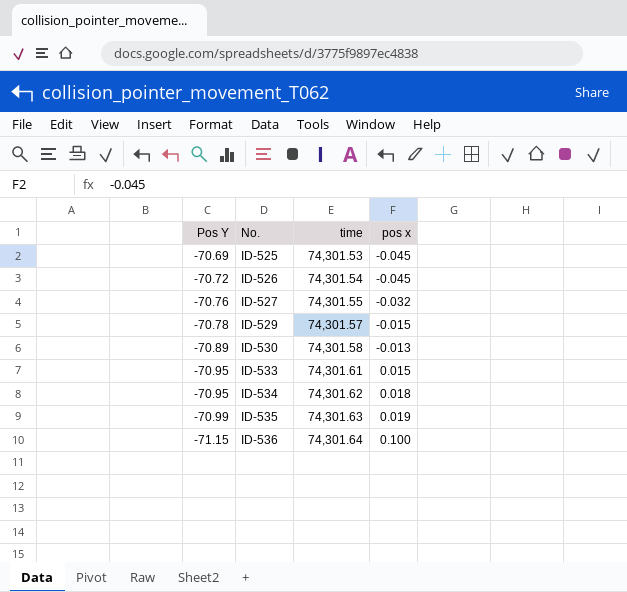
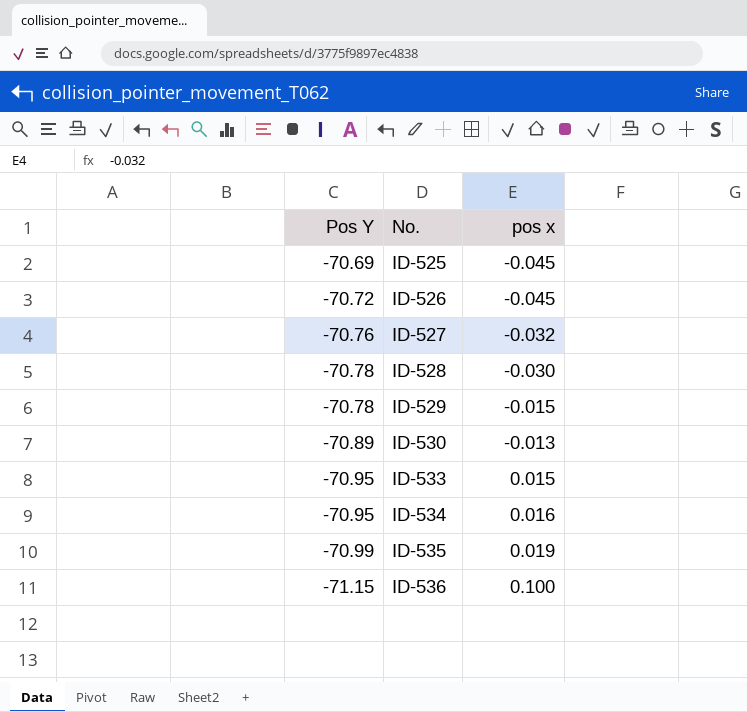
column time | position: 3 -> none
row ID-528: none -> -70.78 | -0.030
ID-534 | pos x: 0.018 -> 0.016

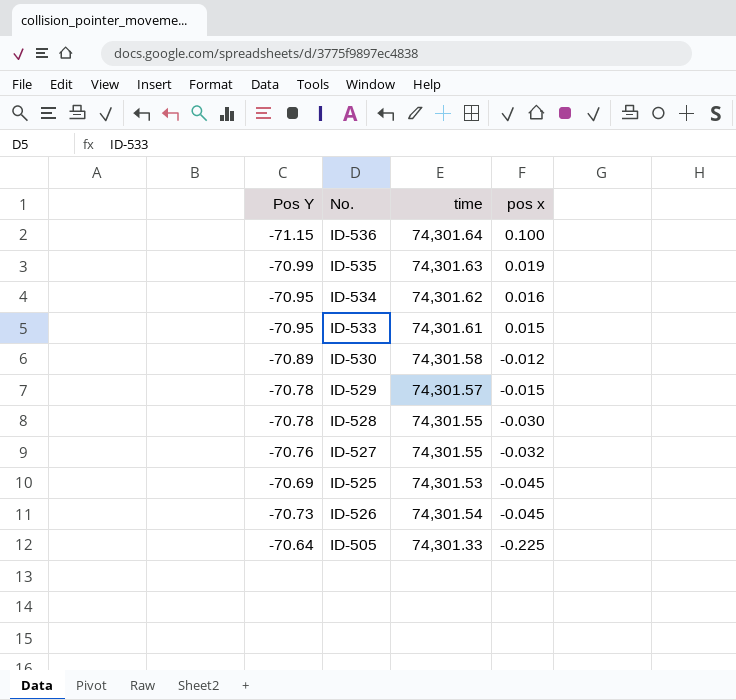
row order: Pos Y descending -> pos x descending
column time | position: none -> 3
ID-530 | pos x: -0.013 -> -0.012
ID-526 | Pos Y: -70.72 -> -70.73
row ID-505: none -> -70.64 | 74,301.33 | -0.225

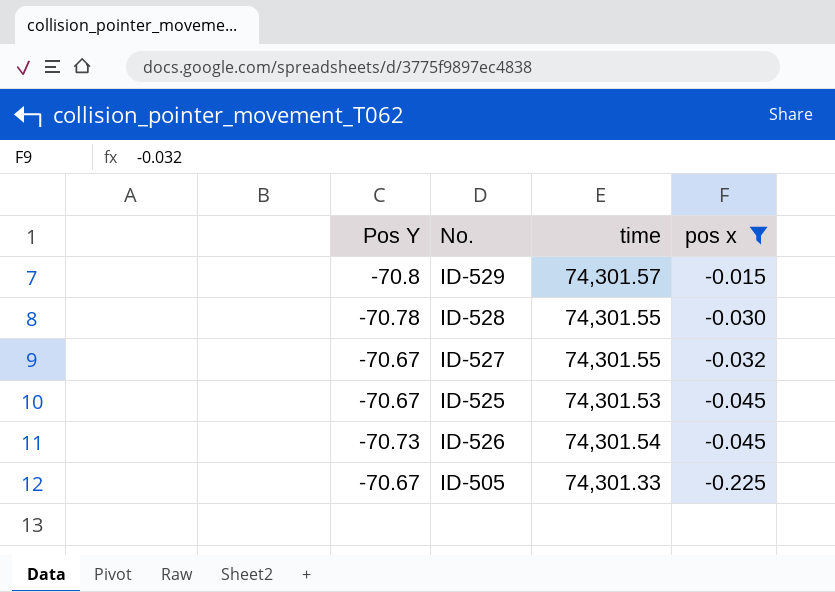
filter: none -> pos x <= -0.015
ID-529 | Pos Y: -70.78 -> -70.8
ID-527 | Pos Y: -70.76 -> -70.67
ID-525 | Pos Y: -70.69 -> -70.67
ID-505 | Pos Y: -70.64 -> -70.67

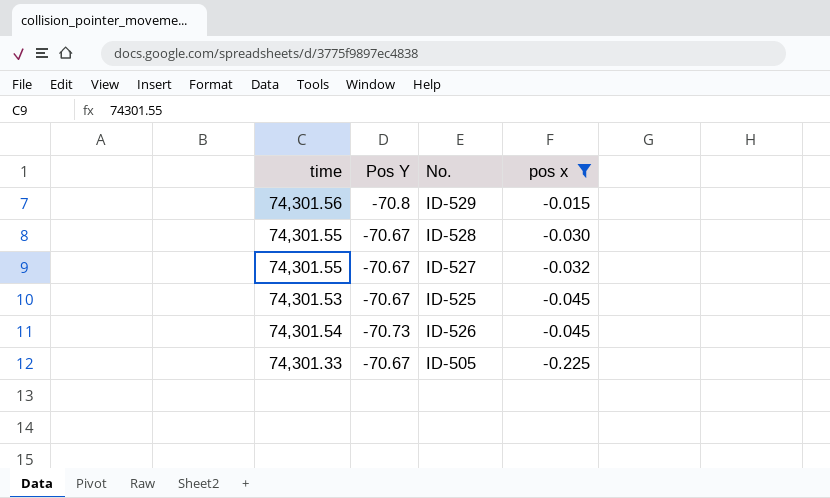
column time | position: 3 -> 1
ID-529 | time: 74,301.57 -> 74,301.56
ID-528 | Pos Y: -70.78 -> -70.67

